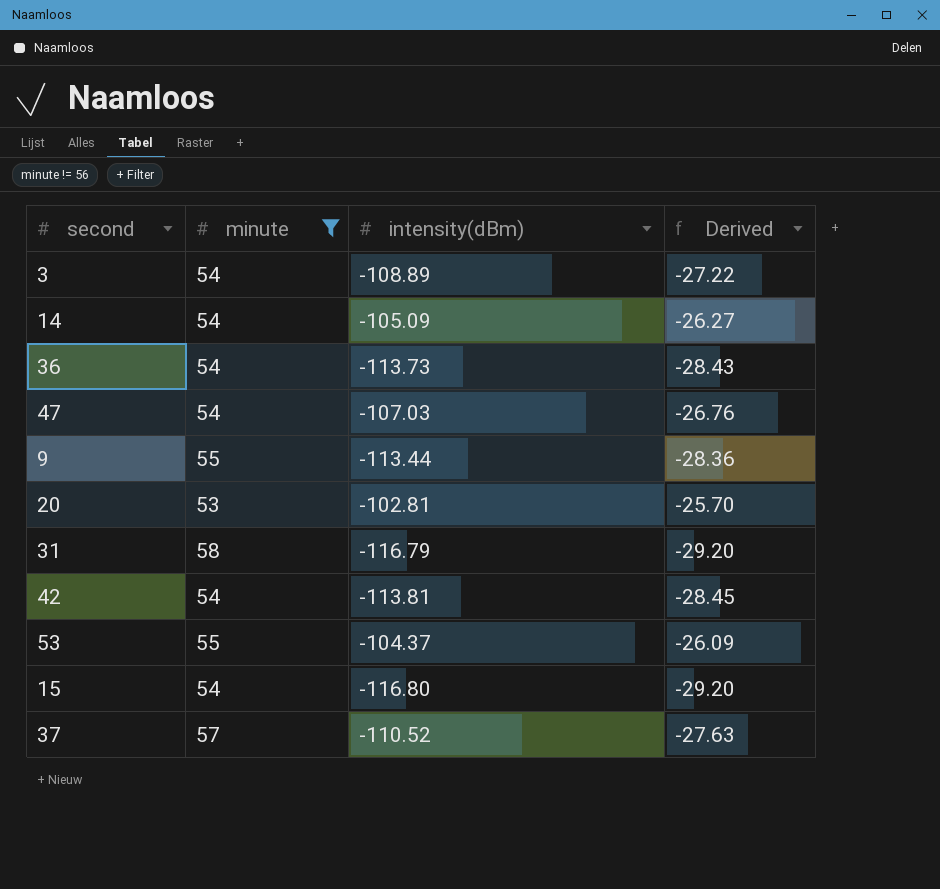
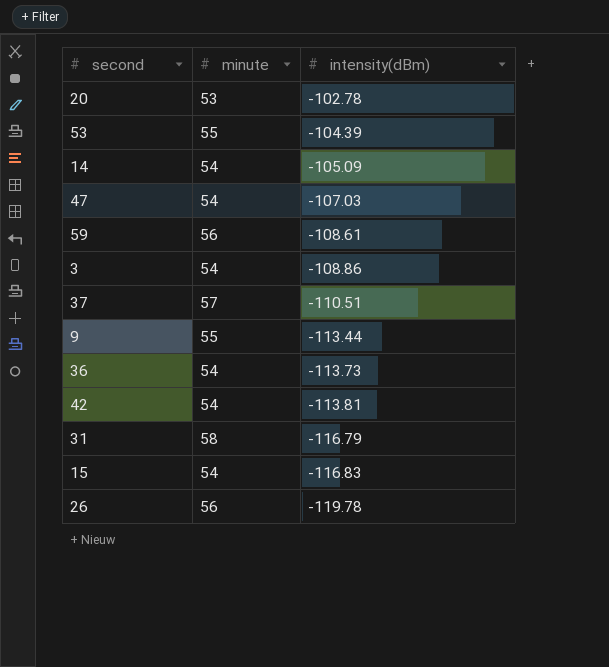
filter: minute != 56 -> none
row order: none -> intensity(dBm) descending
column Derived | formula: [intensity(dBm)] * 0.25 -> none
20 | intensity(dBm): -102.81 -> -102.78
53 | intensity(dBm): -104.37 -> -104.39
3 | intensity(dBm): -108.89 -> -108.86
37 | intensity(dBm): -110.52 -> -110.51
15 | intensity(dBm): -116.80 -> -116.83

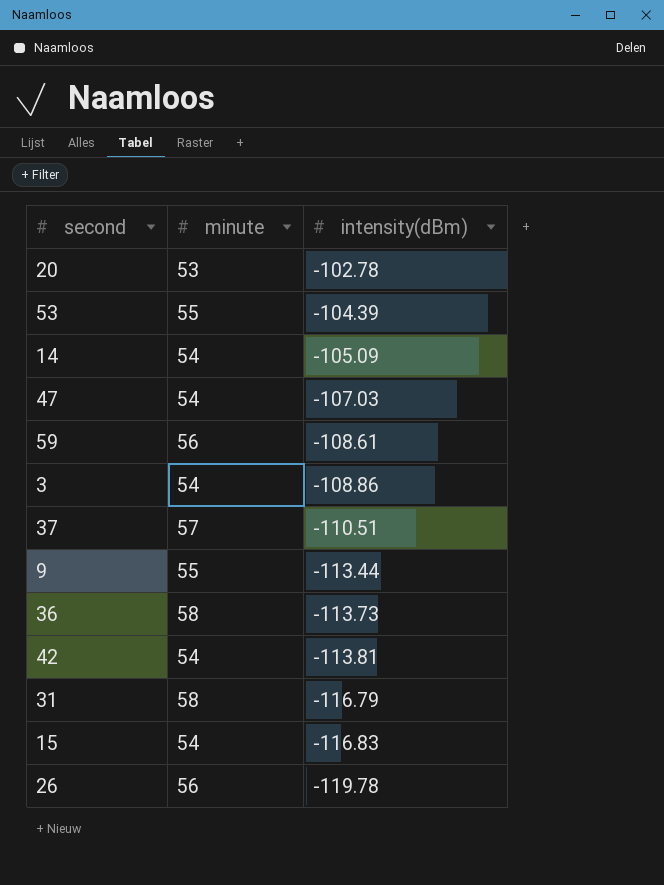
36 | minute: 54 -> 58

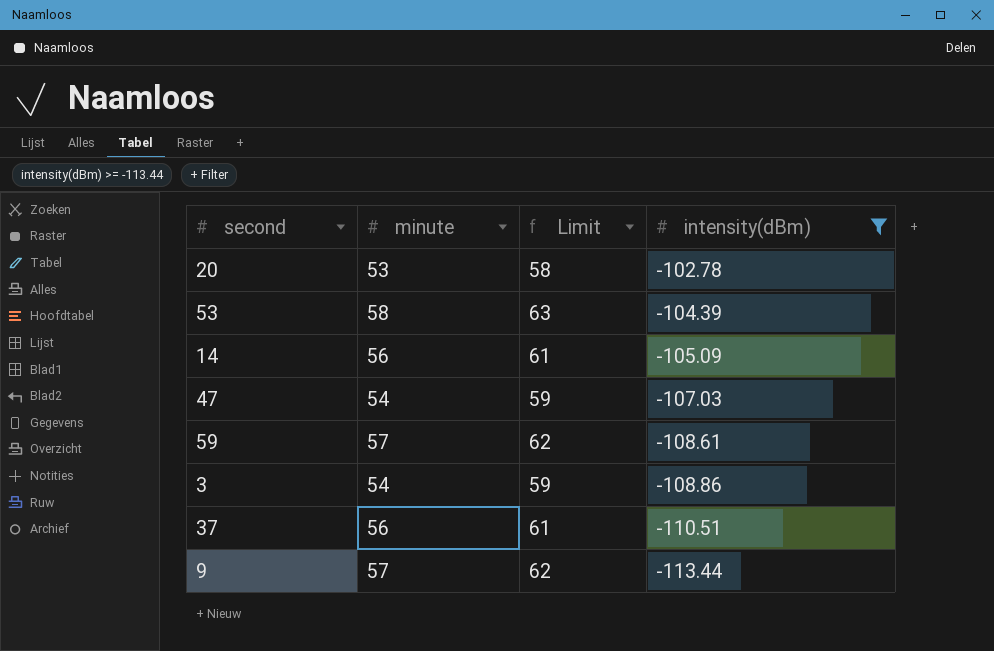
filter: none -> intensity(dBm) >= -113.44
column Limit | formula: none -> [minute] + 5
53 | minute: 55 -> 58
14 | minute: 54 -> 56
59 | minute: 56 -> 57
37 | minute: 57 -> 56
9 | minute: 55 -> 57

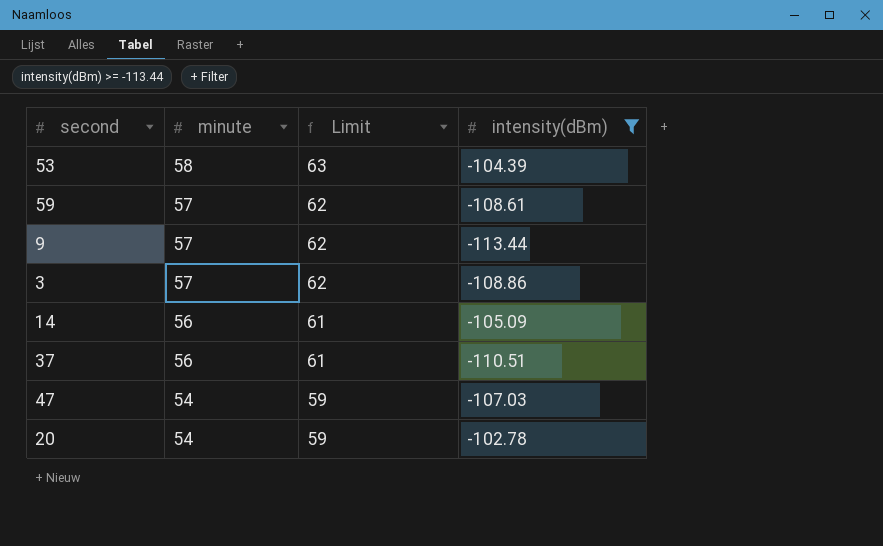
row order: intensity(dBm) descending -> minute descending
3 | minute: 54 -> 57
3 | Limit: 59 -> 62
20 | minute: 53 -> 54
20 | Limit: 58 -> 59

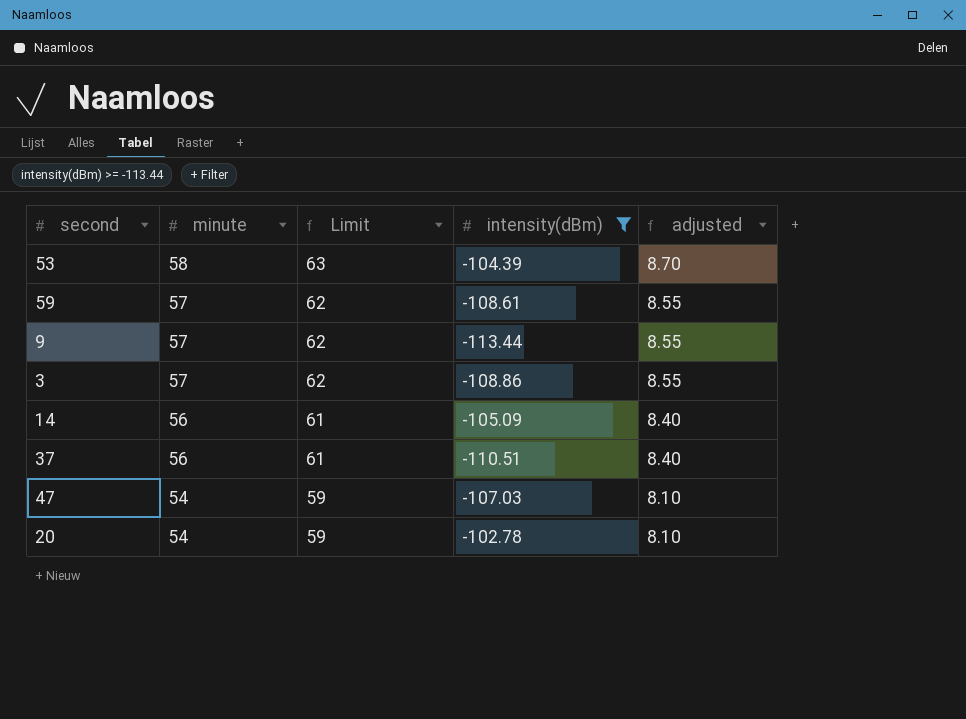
column adjusted | formula: none -> [minute] * 0.15

